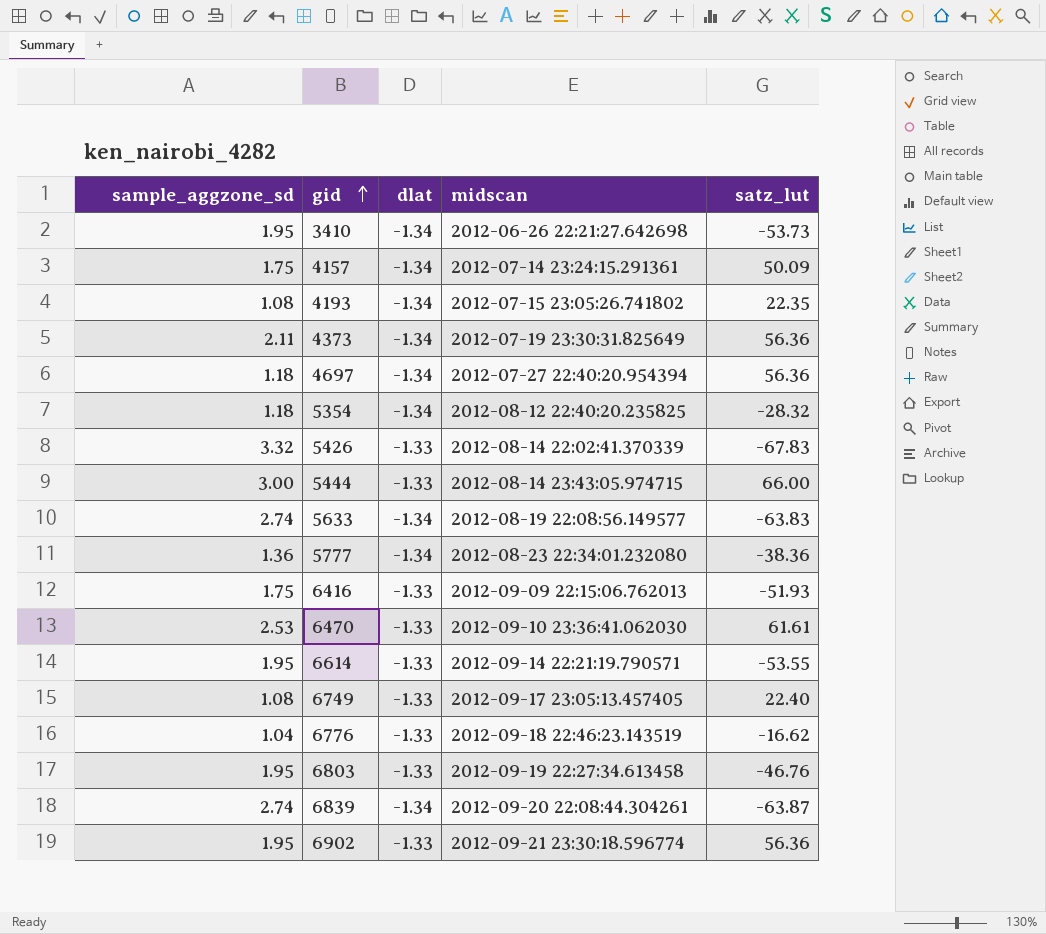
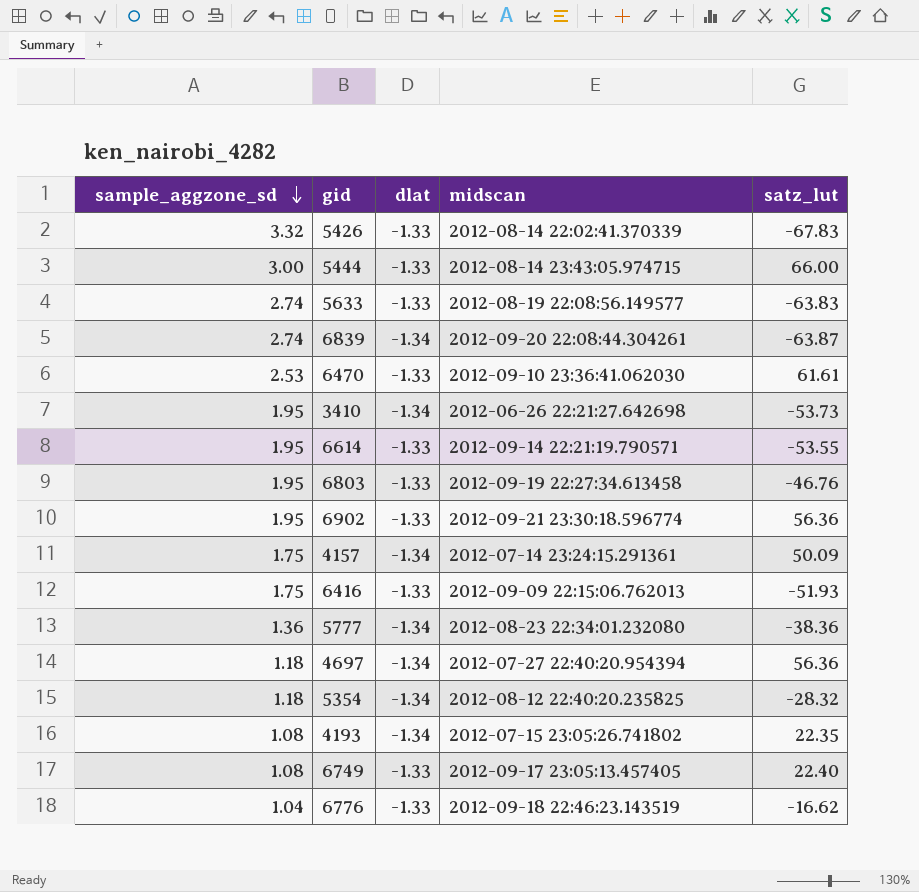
row order: gid ascending -> sample_aggzone_sd descending
row 4373: 2.11 | -1.34 | 2012-07-19 23:30:31.825649 | 56.36 -> none
5633 | dlat: -1.34 -> -1.33

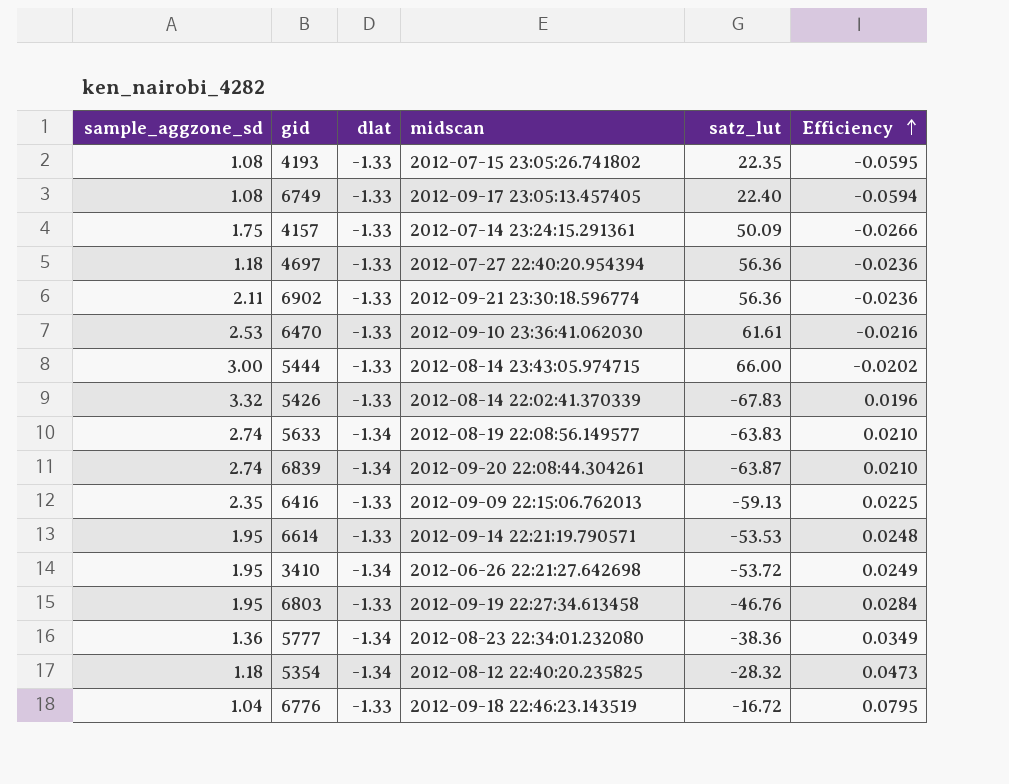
row order: sample_aggzone_sd descending -> Efficiency ascending
column Efficiency | formula: none -> [dlat] / [satz_lut]
4193 | dlat: -1.34 -> -1.33
4157 | dlat: -1.34 -> -1.33
4697 | dlat: -1.34 -> -1.33
6902 | sample_aggzone_sd: 1.95 -> 2.11
5633 | dlat: -1.33 -> -1.34
6416 | sample_aggzone_sd: 1.75 -> 2.35
6416 | satz_lut: -51.93 -> -59.13
6614 | satz_lut: -53.55 -> -53.53
3410 | satz_lut: -53.73 -> -53.72
6776 | satz_lut: -16.62 -> -16.72

